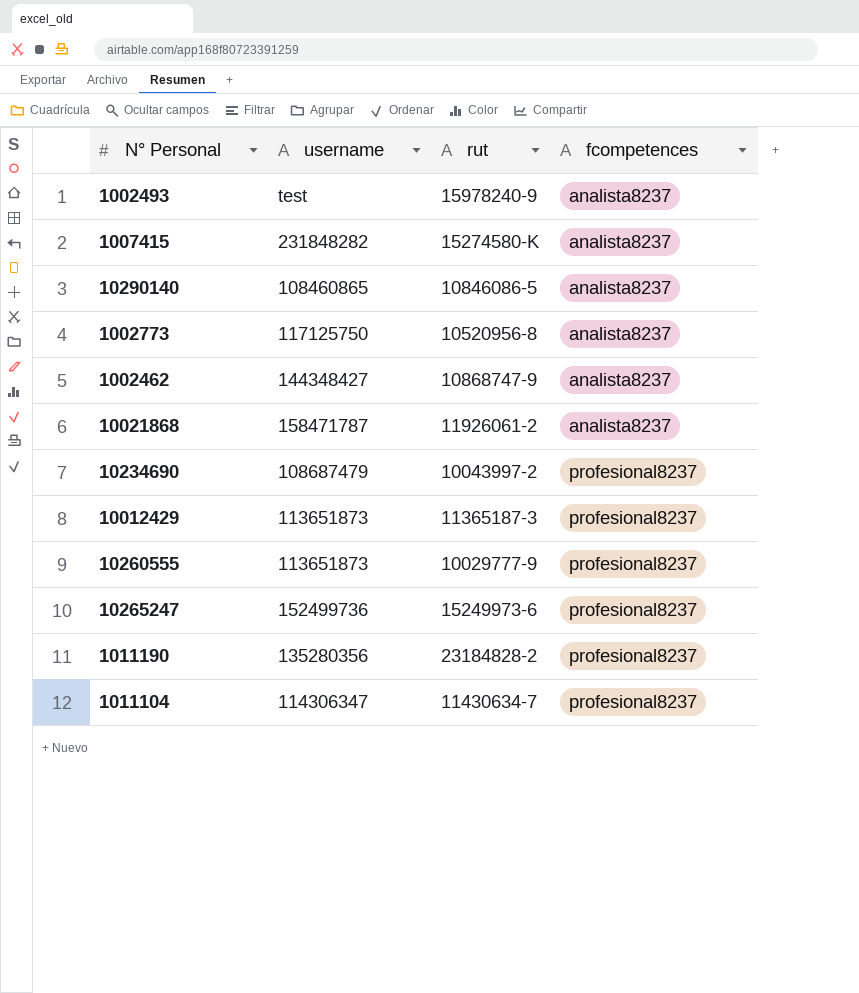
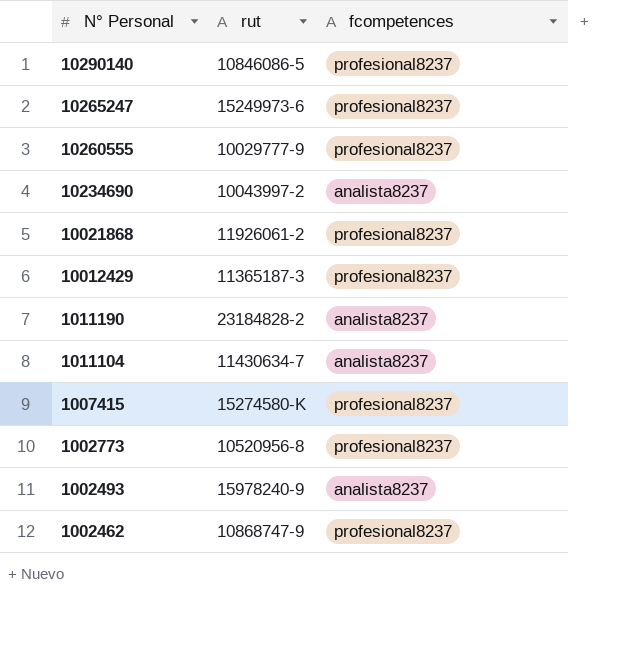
row order: fcompetences ascending -> N° Personal descending
column username | position: 2 -> none
10290140 | fcompetences: analista8237 -> profesional8237
10234690 | fcompetences: profesional8237 -> analista8237
10021868 | fcompetences: analista8237 -> profesional8237
1011190 | fcompetences: profesional8237 -> analista8237
1011104 | fcompetences: profesional8237 -> analista8237
1007415 | fcompetences: analista8237 -> profesional8237
1002773 | fcompetences: analista8237 -> profesional8237
1002462 | fcompetences: analista8237 -> profesional8237

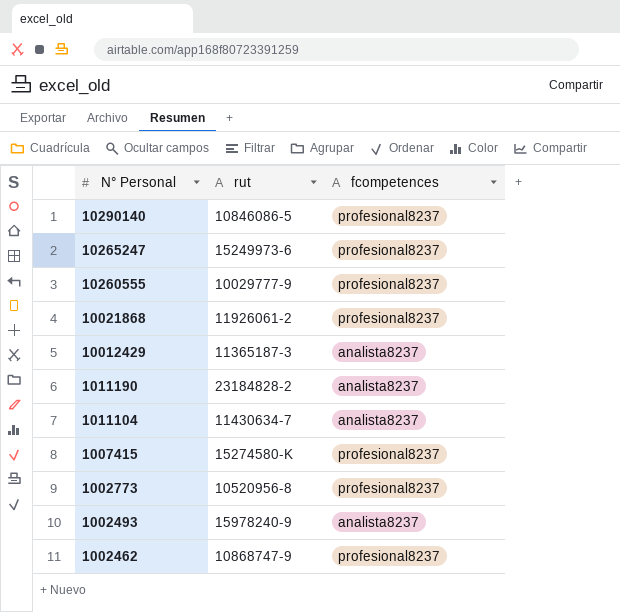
row 10234690: 10043997-2 | analista8237 -> none
10012429 | fcompetences: profesional8237 -> analista8237

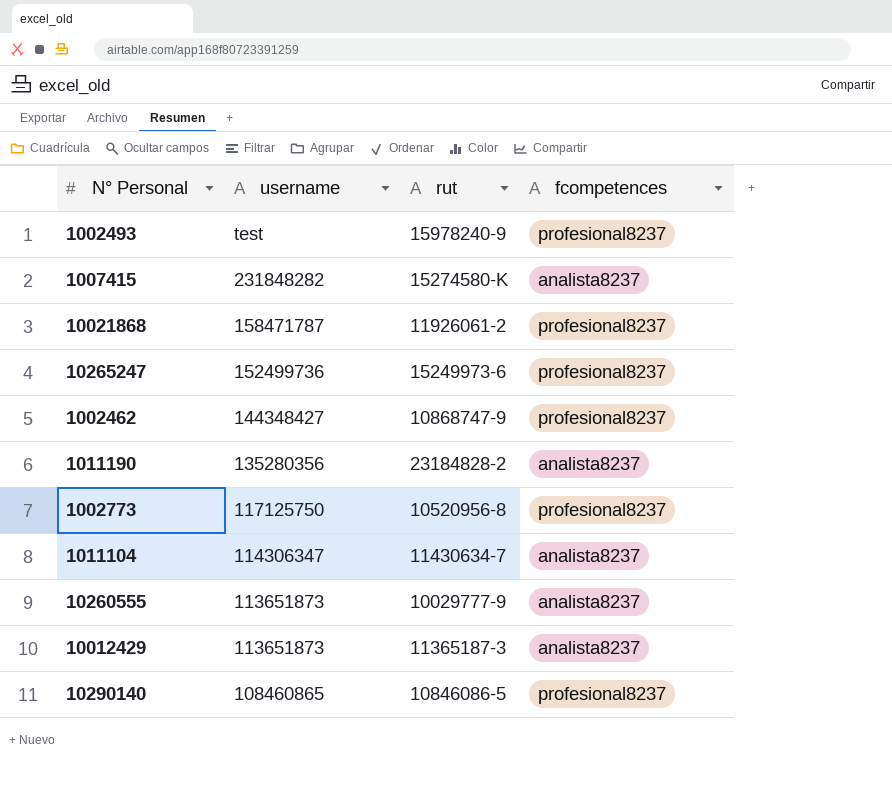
row order: N° Personal descending -> username descending
column username | position: none -> 2
1002493 | fcompetences: analista8237 -> profesional8237
1007415 | fcompetences: profesional8237 -> analista8237
10260555 | fcompetences: profesional8237 -> analista8237

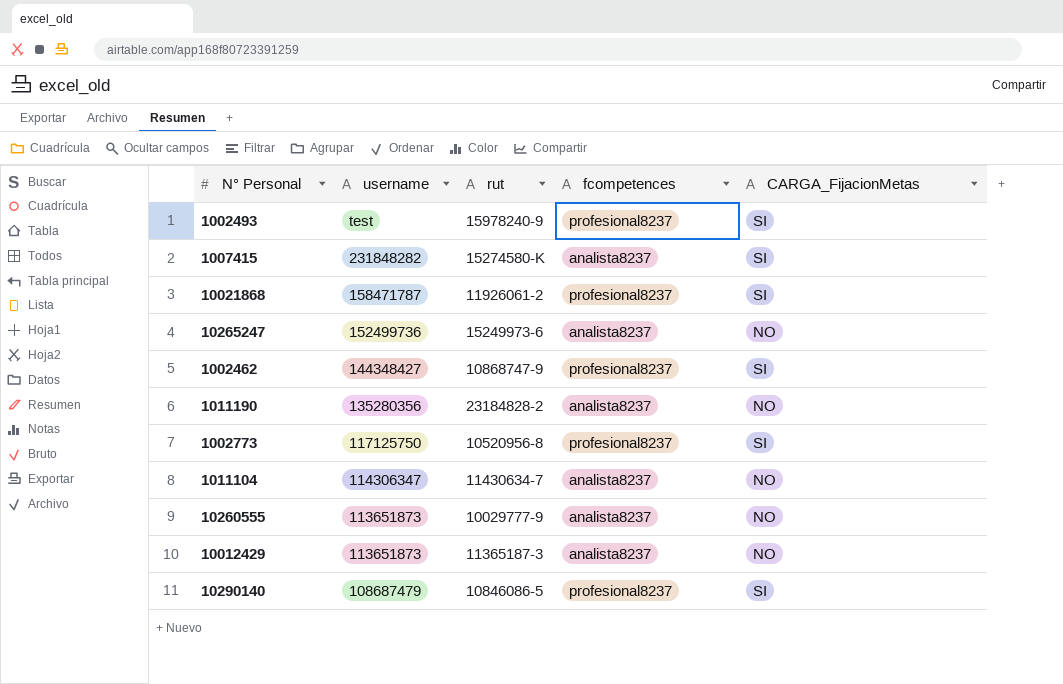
column CARGA_FijacionMetas | position: none -> 5
10265247 | fcompetences: profesional8237 -> analista8237
10290140 | username: 108460865 -> 108687479

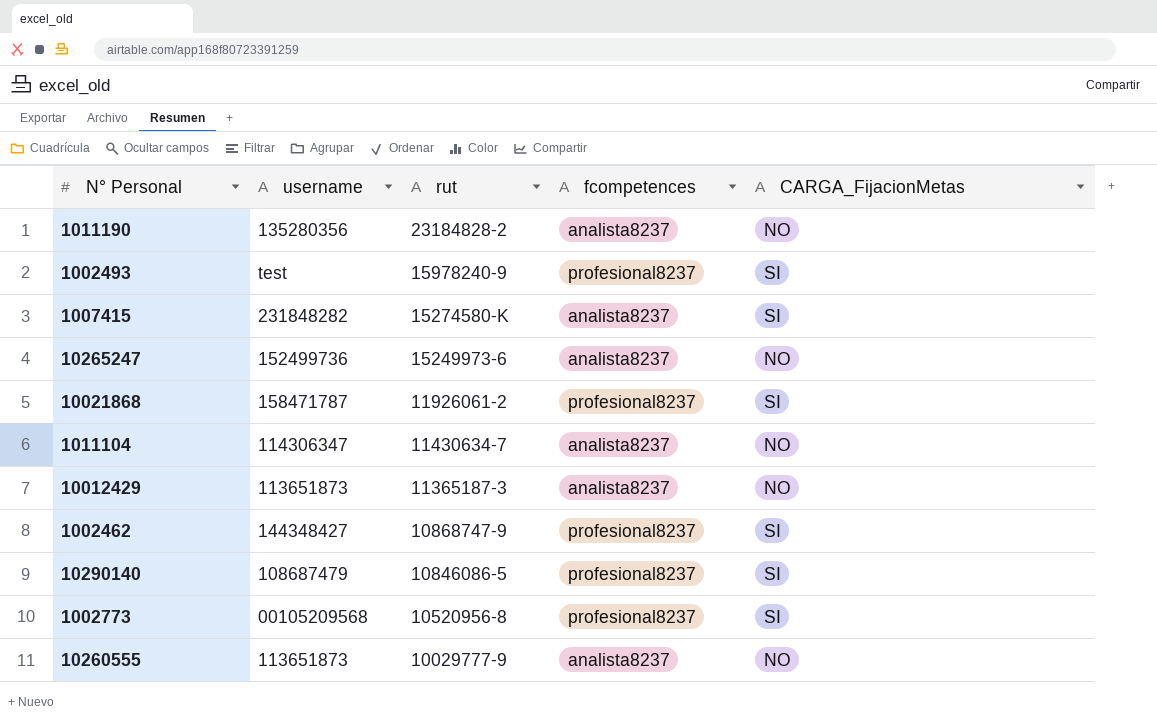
row order: username descending -> rut descending
1002773 | username: 117125750 -> 00105209568

